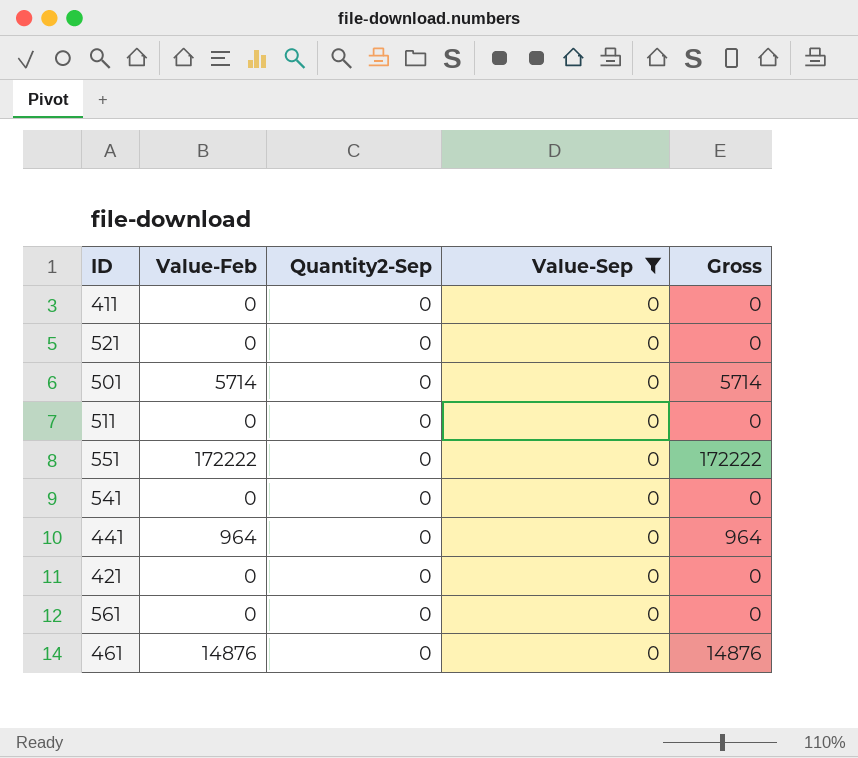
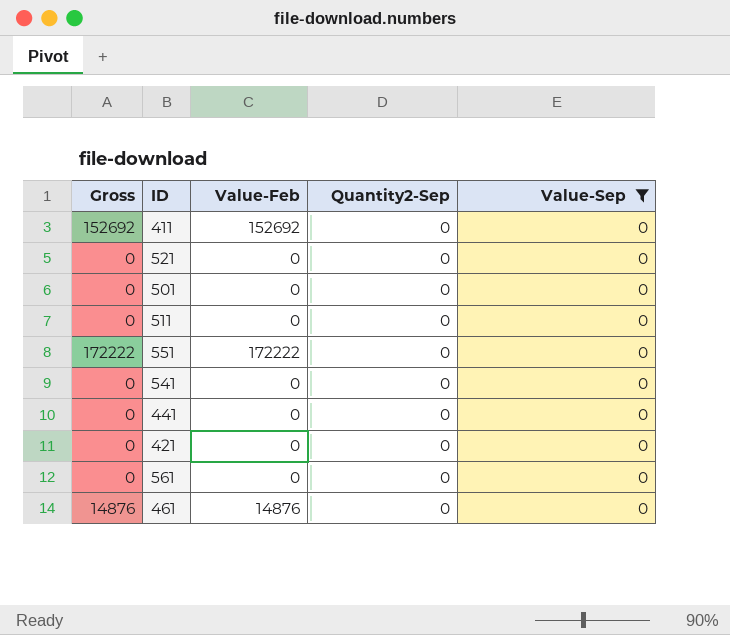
column Gross | position: 5 -> 1
411 | Gross: 0 -> 152692
411 | Value-Feb: 0 -> 152692
501 | Gross: 5714 -> 0
501 | Value-Feb: 5714 -> 0
441 | Gross: 964 -> 0
441 | Value-Feb: 964 -> 0

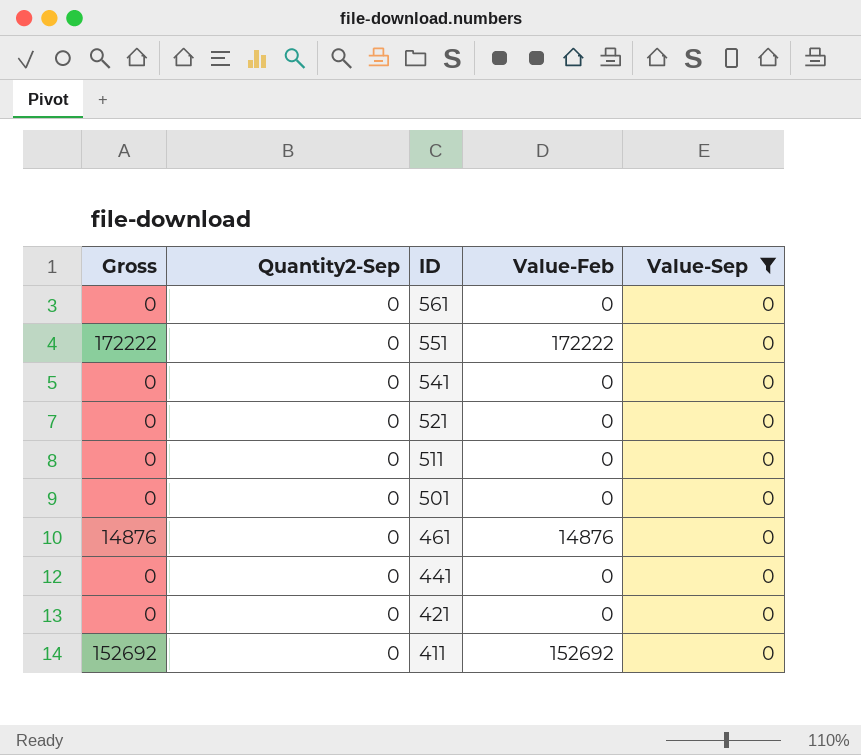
row order: none -> ID descending
column Quantity2-Sep | position: 4 -> 2

